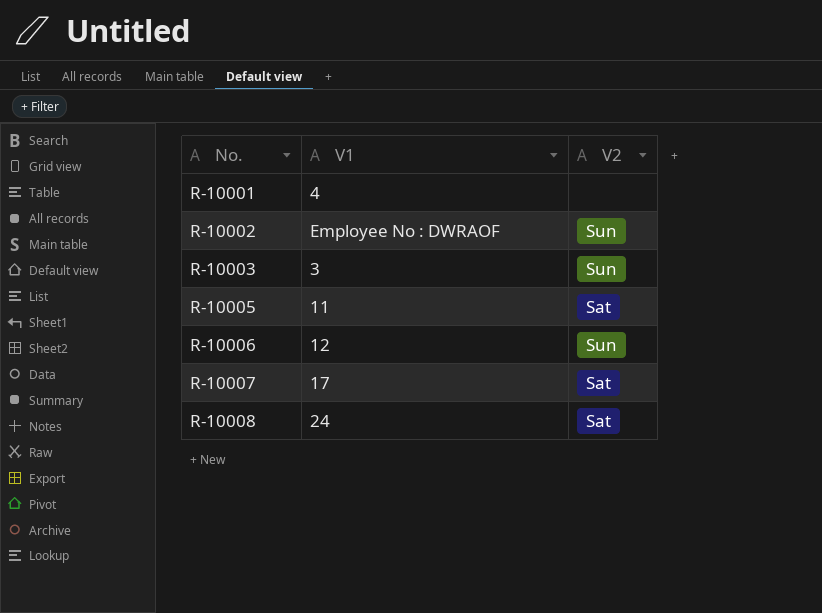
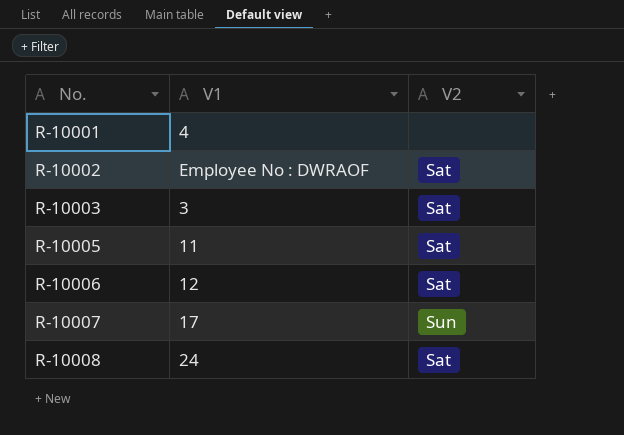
R-10002 | V2: Sun -> Sat
R-10003 | V2: Sun -> Sat
R-10006 | V2: Sun -> Sat
R-10007 | V2: Sat -> Sun

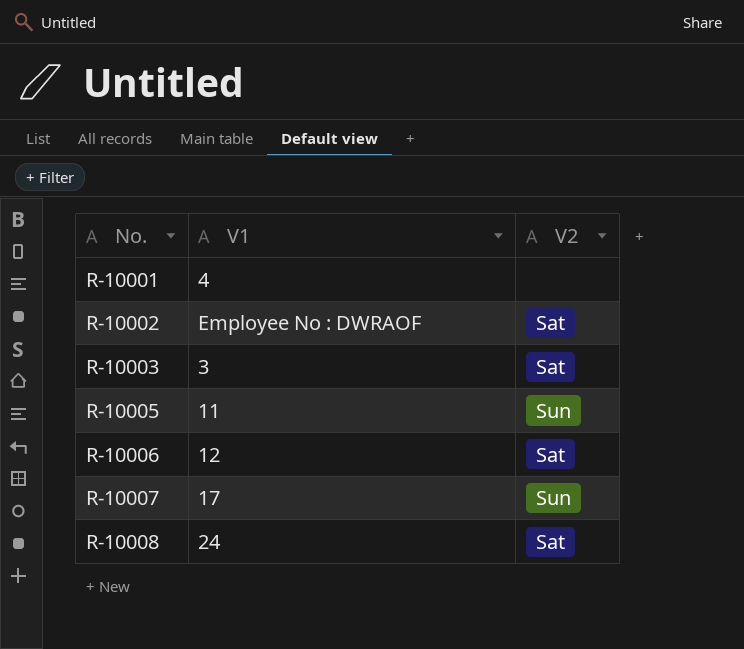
R-10005 | V2: Sat -> Sun

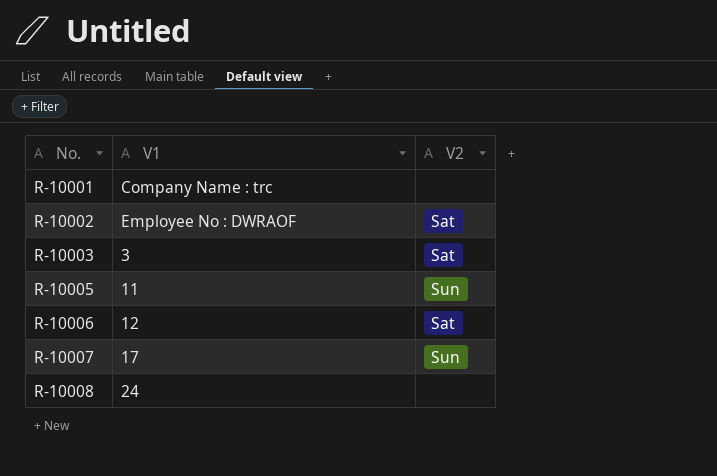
R-10001 | V1: 4 -> Company Name : trc
R-10008 | V2: Sat -> none

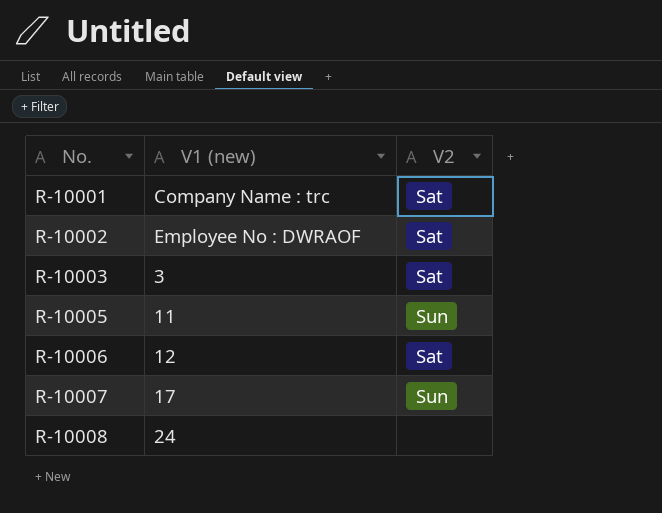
column name: V1 -> V1 (new)
R-10001 | V2: none -> Sat

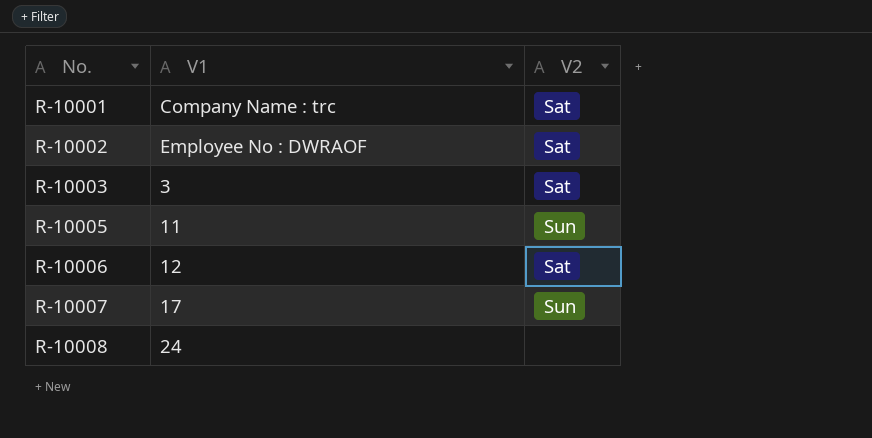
column name: V1 (new) -> V1

